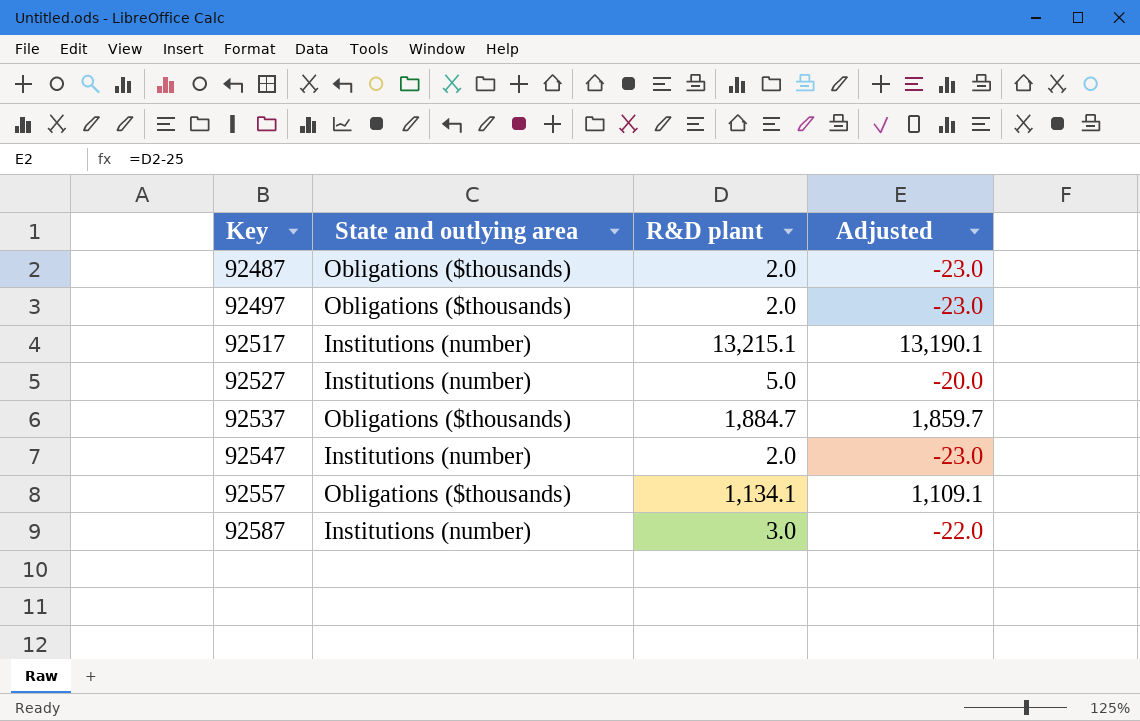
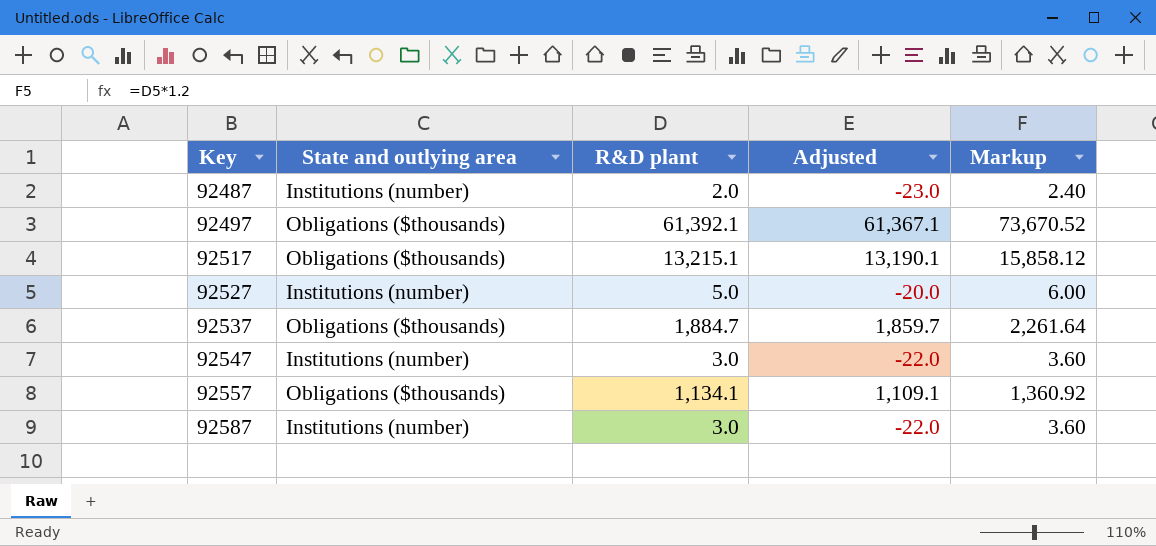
column Markup | formula: none -> [R&D plant] * 1.2
92487 | State and outlying area: Obligations ($thousands) -> Institutions (number)
92497 | R&D plant: 2.0 -> 61,392.1
92497 | Adjusted: -23.0 -> 61,367.1
92517 | State and outlying area: Institutions (number) -> Obligations ($thousands)
92547 | R&D plant: 2.0 -> 3.0
92547 | Adjusted: -23.0 -> -22.0

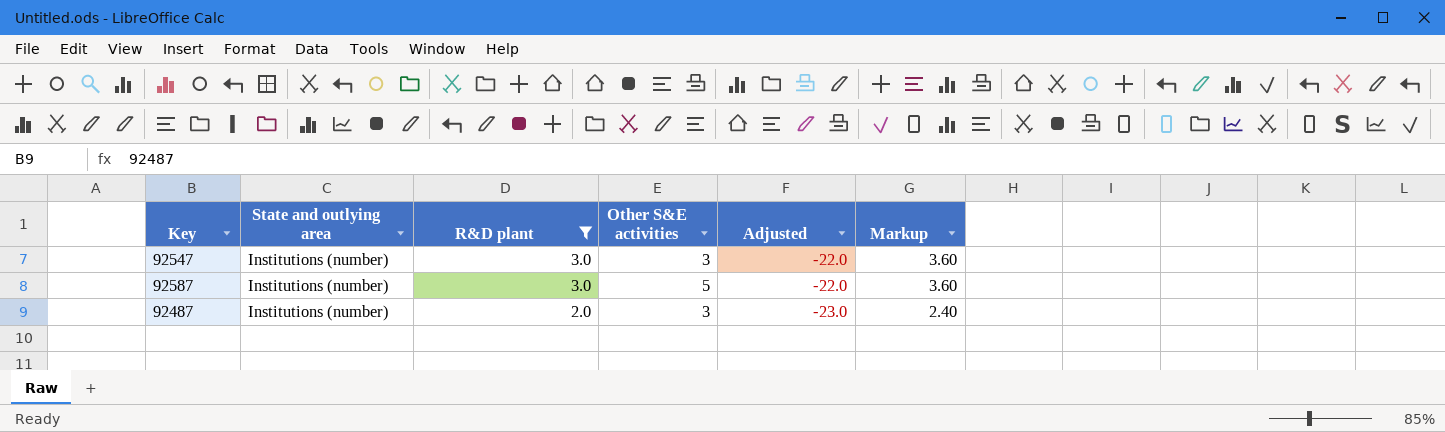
filter: none -> R&D plant <= 3.0
row order: Key ascending -> R&D plant descending
column Other S&E activities | position: none -> 4

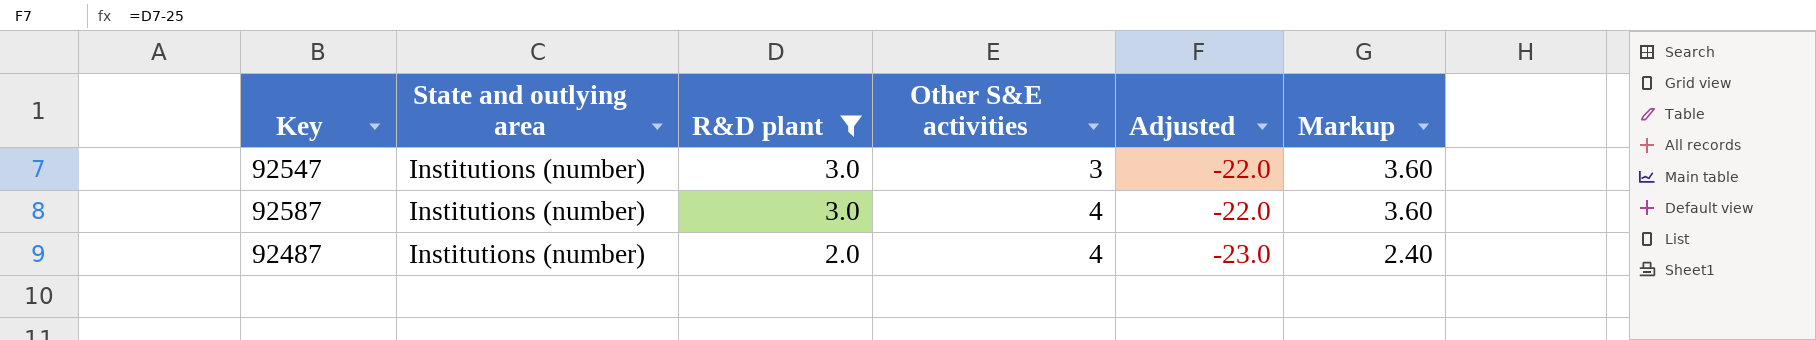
92587 | Other S&E activities: 5 -> 4
92487 | Other S&E activities: 3 -> 4

